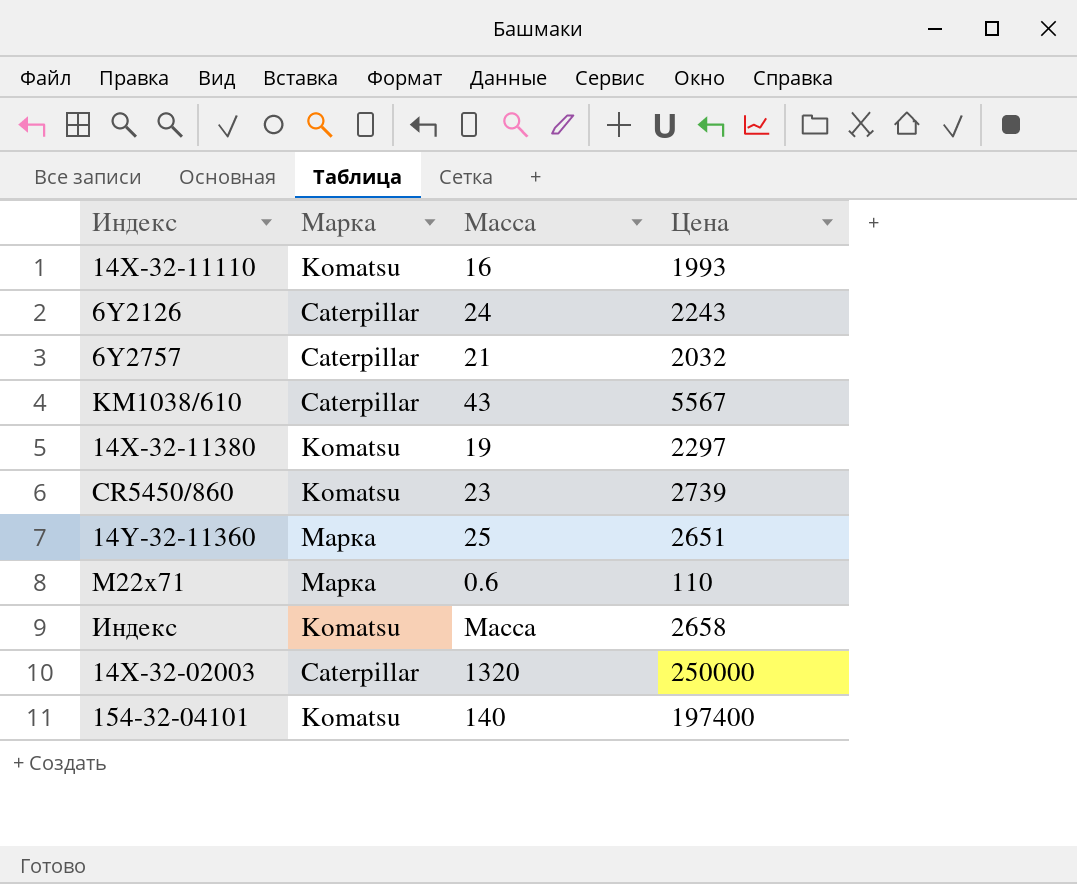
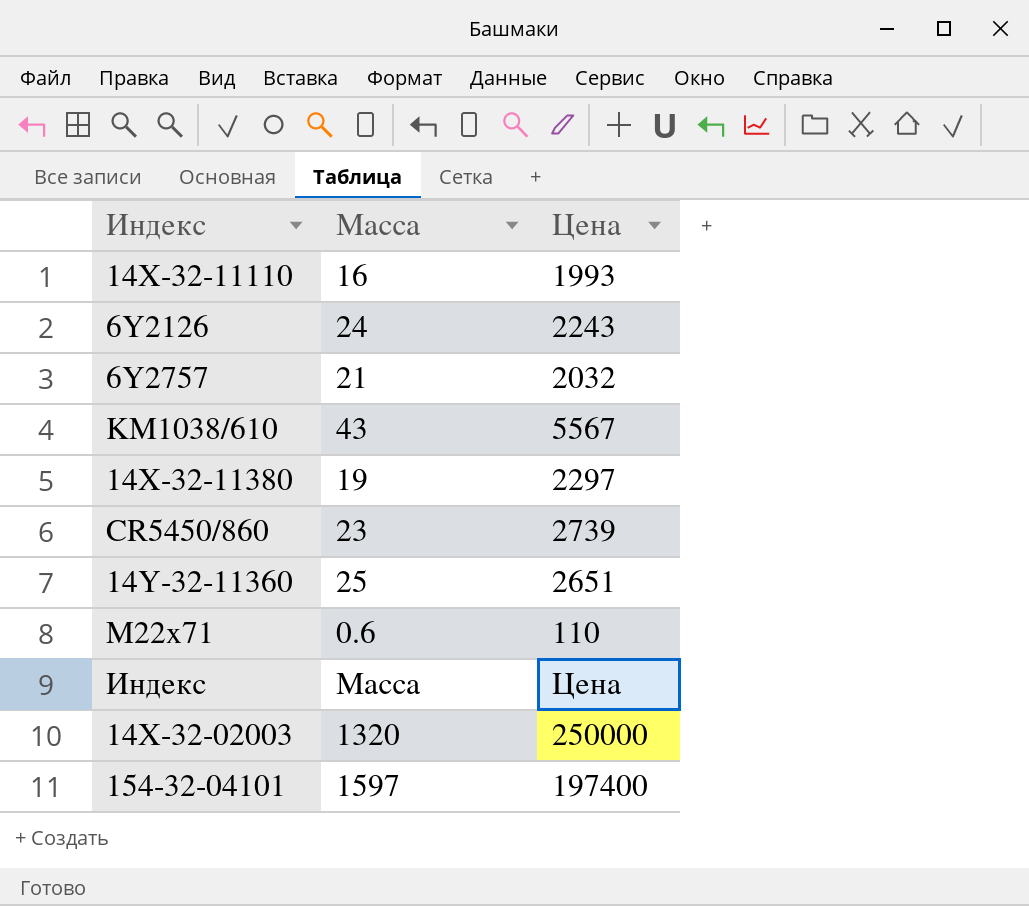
column Марка | position: 2 -> none
Индекс | Цена: 2658 -> Цена
154-32-04101 | Масса: 140 -> 1597

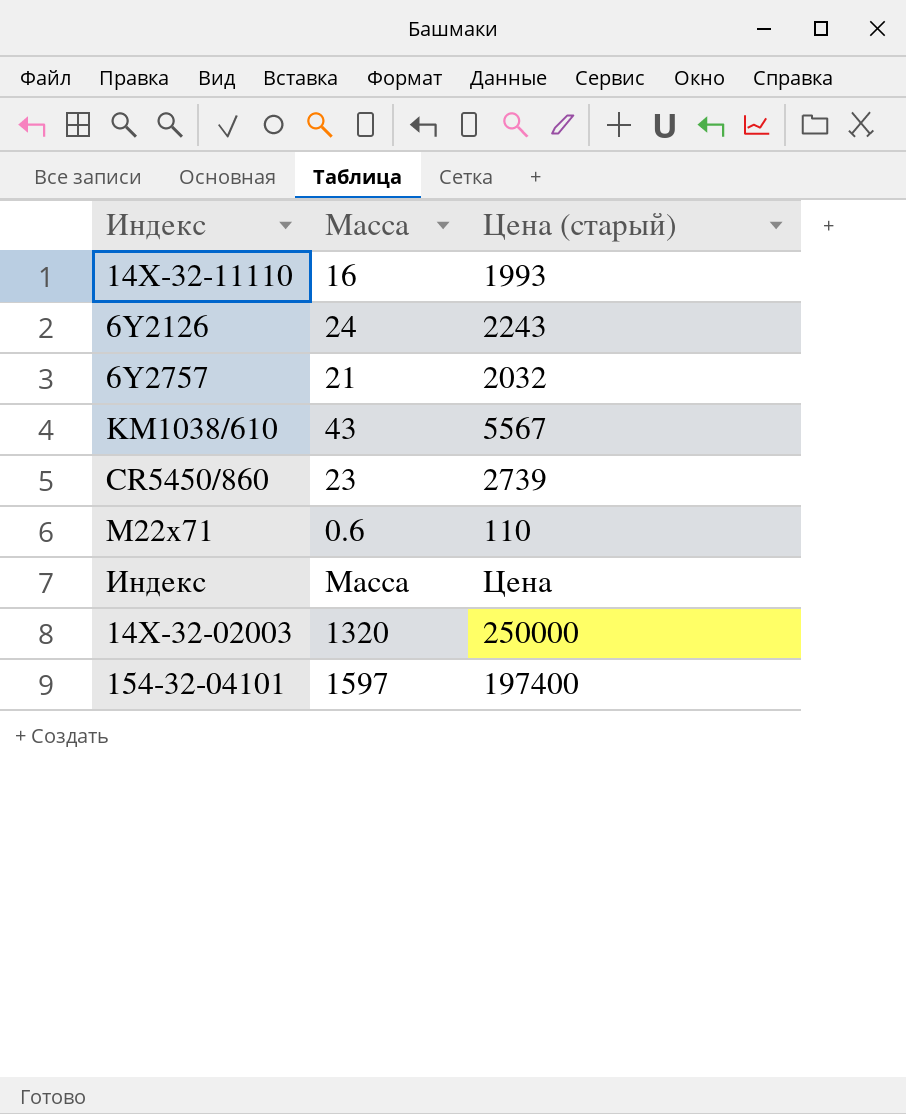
column name: Цена -> Цена (старый)
row 14X-32-11380: 19 | 2297 -> none
row 14Y-32-11360: 25 | 2651 -> none

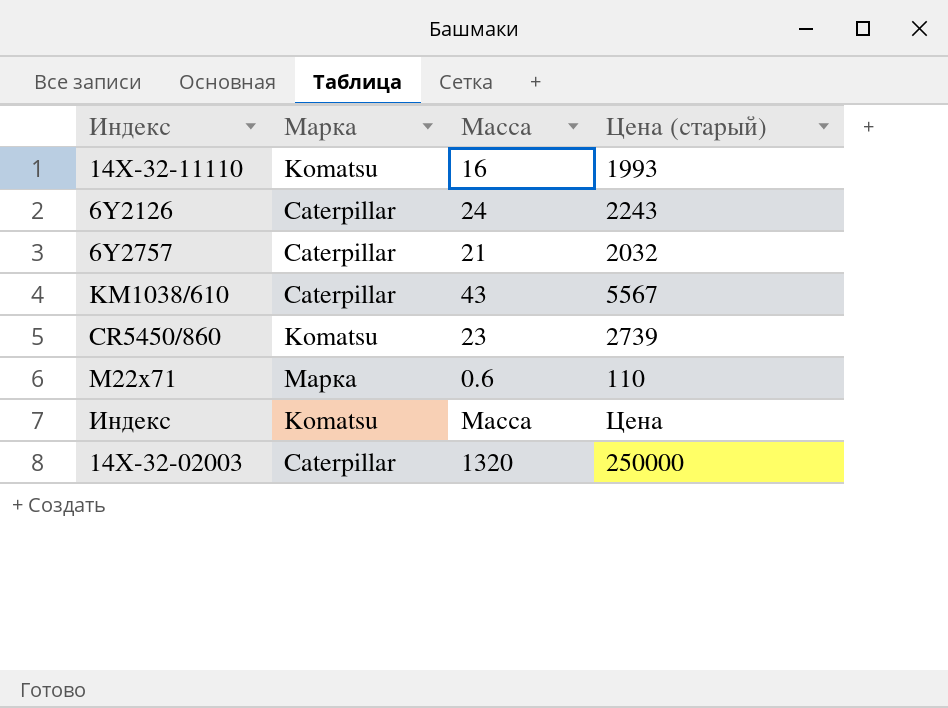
column Марка | position: none -> 2
row 154-32-04101: 1597 | 197400 -> none

